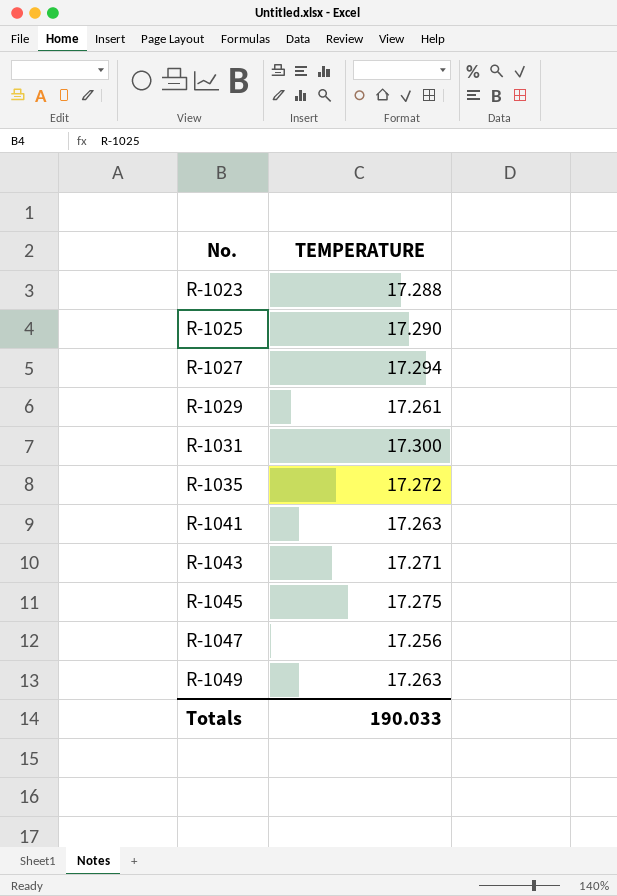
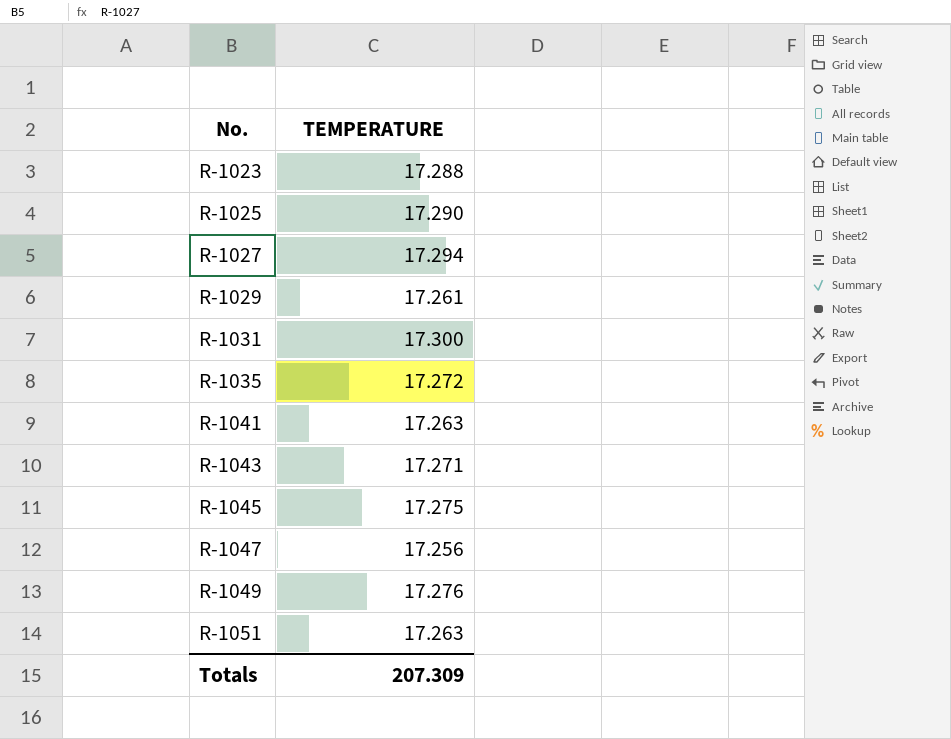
R-1049 | TEMPERATURE: 17.263 -> 17.276
row R-1051: none -> 17.263
Totals | TEMPERATURE: 190.033 -> 207.309

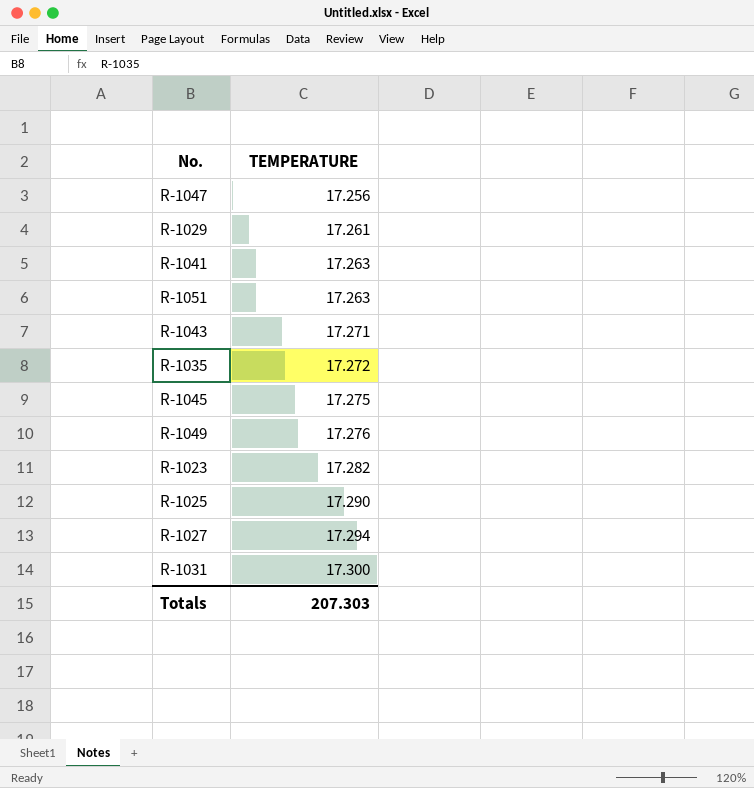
row order: No. ascending -> TEMPERATURE ascending
R-1023 | TEMPERATURE: 17.288 -> 17.282
Totals | TEMPERATURE: 207.309 -> 207.303

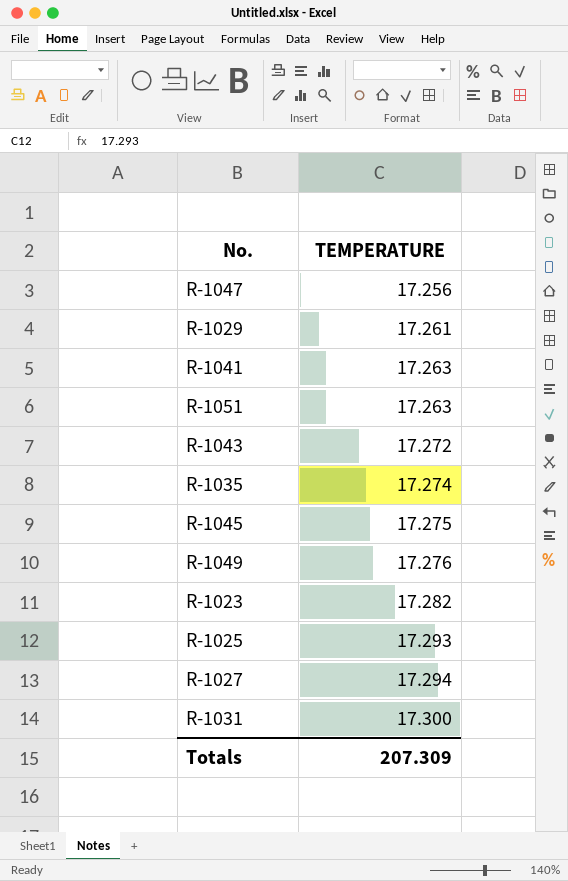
R-1043 | TEMPERATURE: 17.271 -> 17.272
R-1035 | TEMPERATURE: 17.272 -> 17.274
R-1025 | TEMPERATURE: 17.290 -> 17.293
Totals | TEMPERATURE: 207.303 -> 207.309

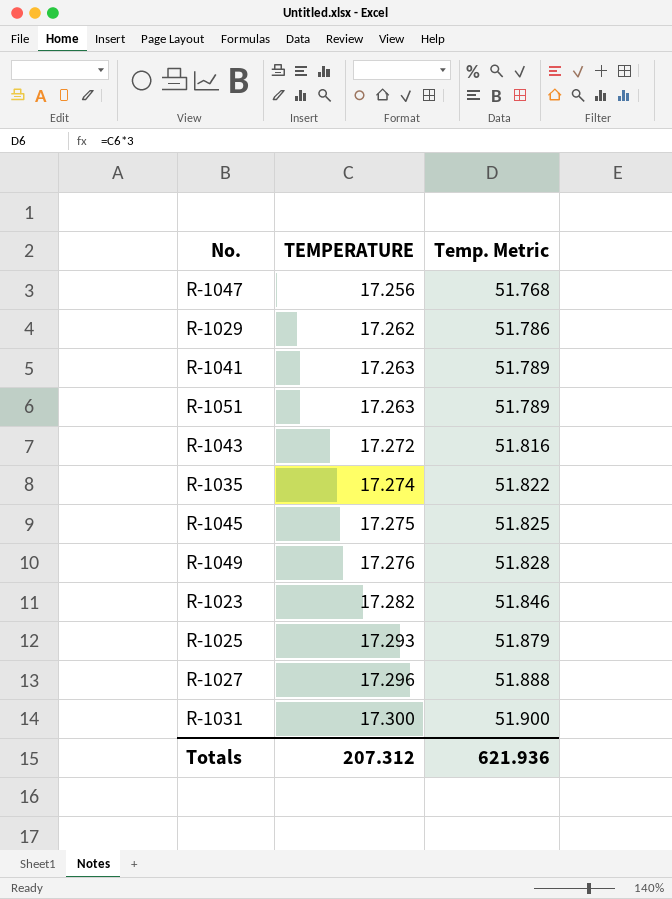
column Temp. Metric | formula: none -> [TEMPERATURE] * 3
R-1029 | TEMPERATURE: 17.261 -> 17.262
R-1027 | TEMPERATURE: 17.294 -> 17.296
Totals | TEMPERATURE: 207.309 -> 207.312

